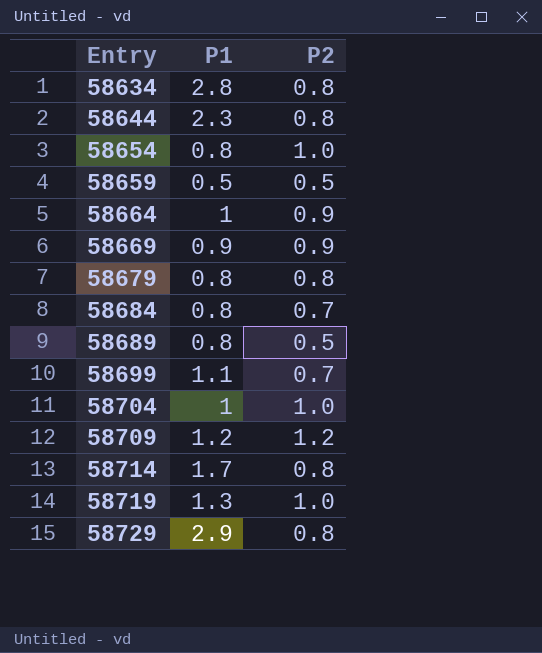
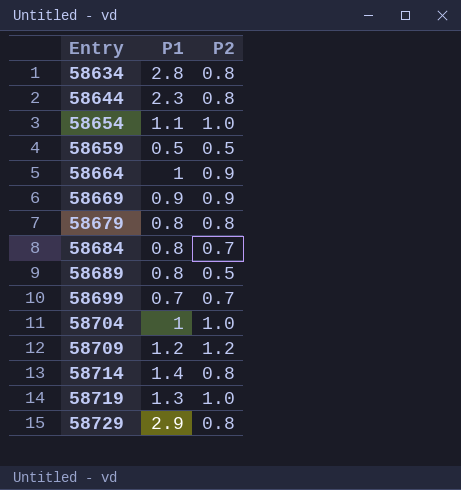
58654 | P1: 0.8 -> 1.1
58699 | P1: 1.1 -> 0.7
58714 | P1: 1.7 -> 1.4

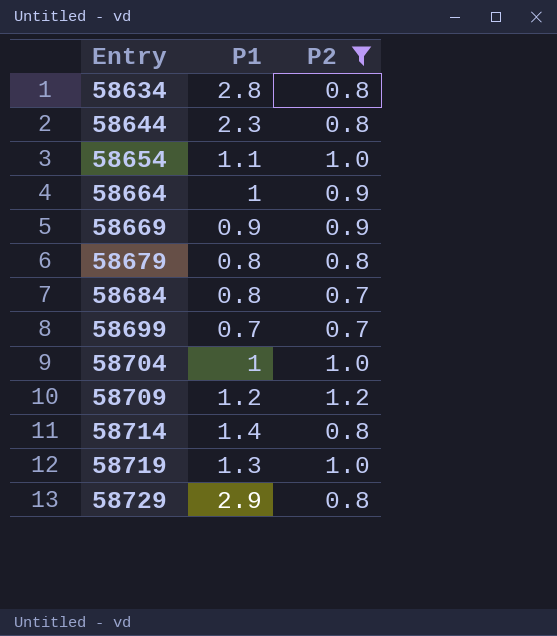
filter: none -> P2 != 0.5

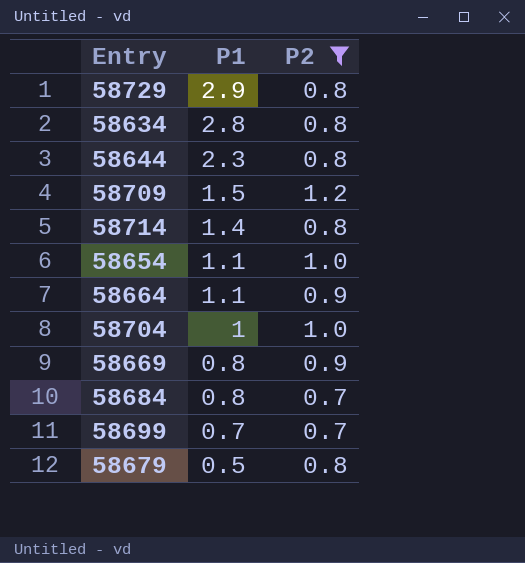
row order: Entry ascending -> P1 descending
row 58719: 1.3 | 1.0 -> none
58709 | P1: 1.2 -> 1.5
58664 | P1: 1 -> 1.1
58669 | P1: 0.9 -> 0.8
58679 | P1: 0.8 -> 0.5

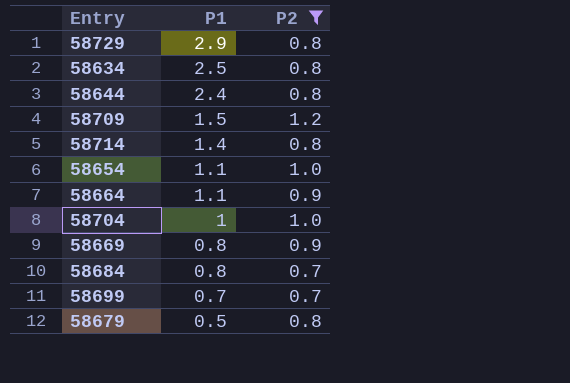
58634 | P1: 2.8 -> 2.5
58644 | P1: 2.3 -> 2.4

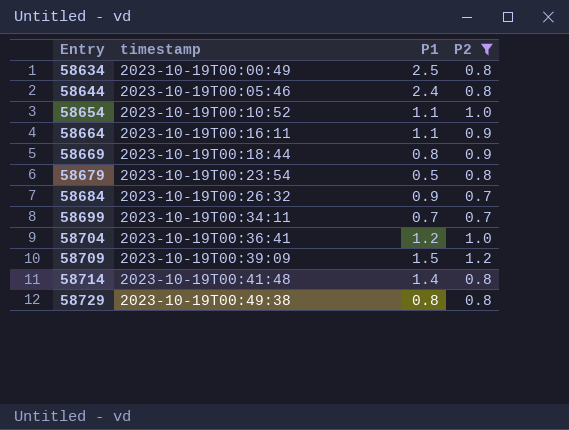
row order: P1 descending -> Entry ascending
column timestamp | position: none -> 2
58684 | P1: 0.8 -> 0.9
58704 | P1: 1 -> 1.2
58729 | P1: 2.9 -> 0.8

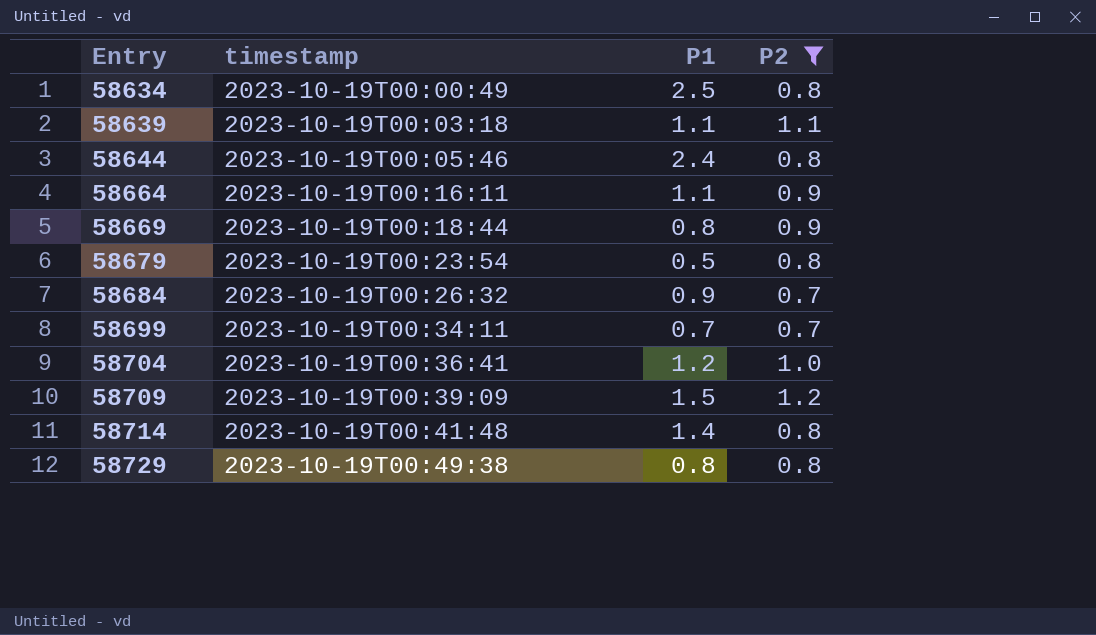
row 58654: 2023-10-19T00:10:52 | 1.1 | 1.0 -> none
row 58639: none -> 2023-10-19T00:03:18 | 1.1 | 1.1

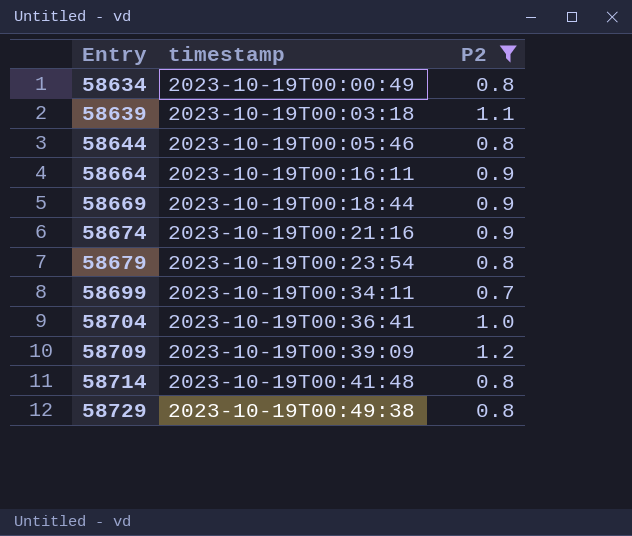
column P1 | position: 3 -> none
row 58684: 2023-10-19T00:26:32 | 0.9 | 0.7 -> none
row 58674: none -> 2023-10-19T00:21:16 | 0.9

